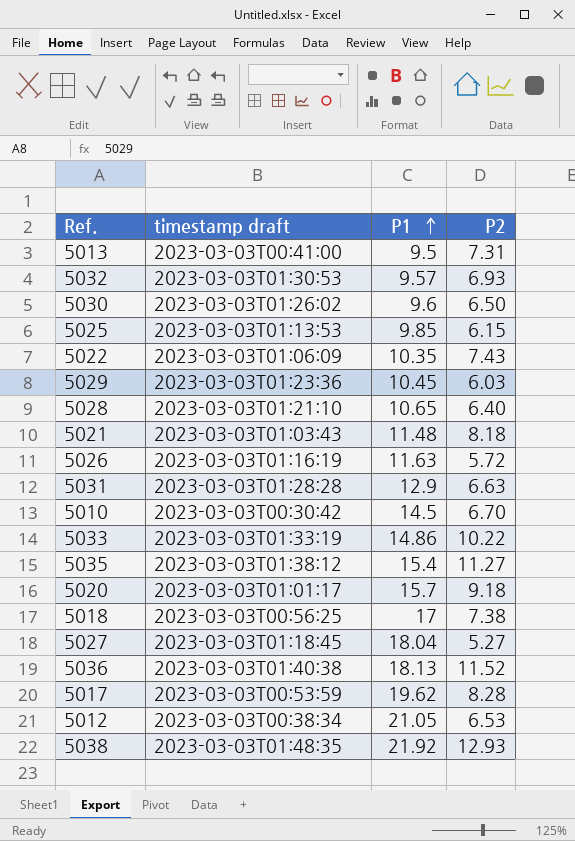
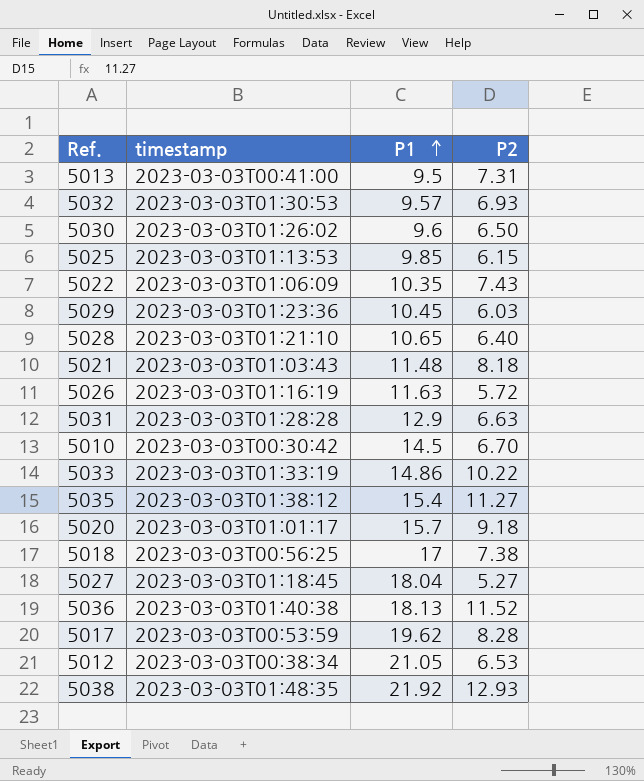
column name: timestamp draft -> timestamp

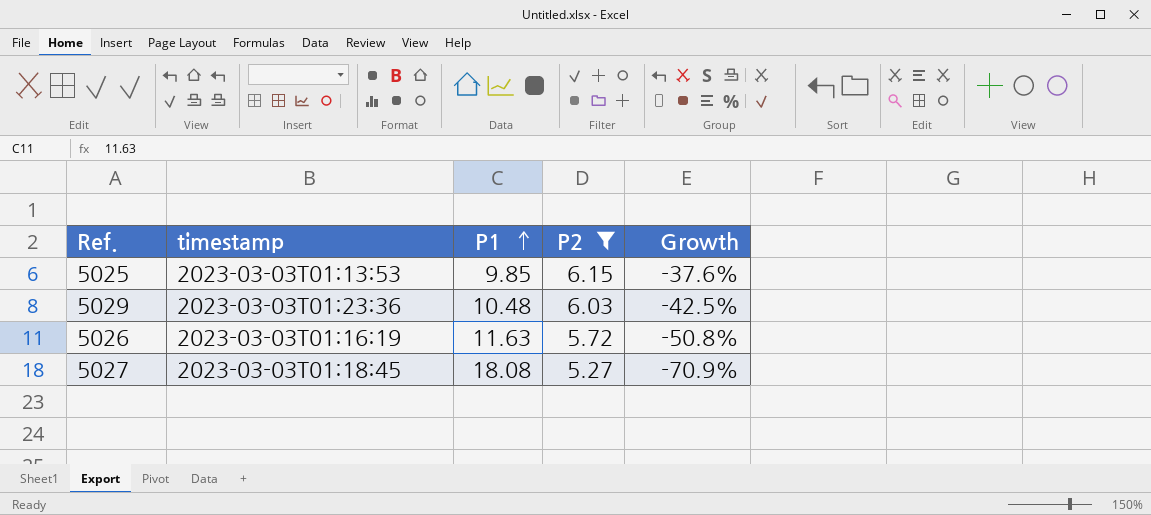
filter: none -> P2 <= 6.15
column Growth | formula: none -> ([P2] - [P1]) / [P1]
5029 | P1: 10.45 -> 10.48
5027 | P1: 18.04 -> 18.08

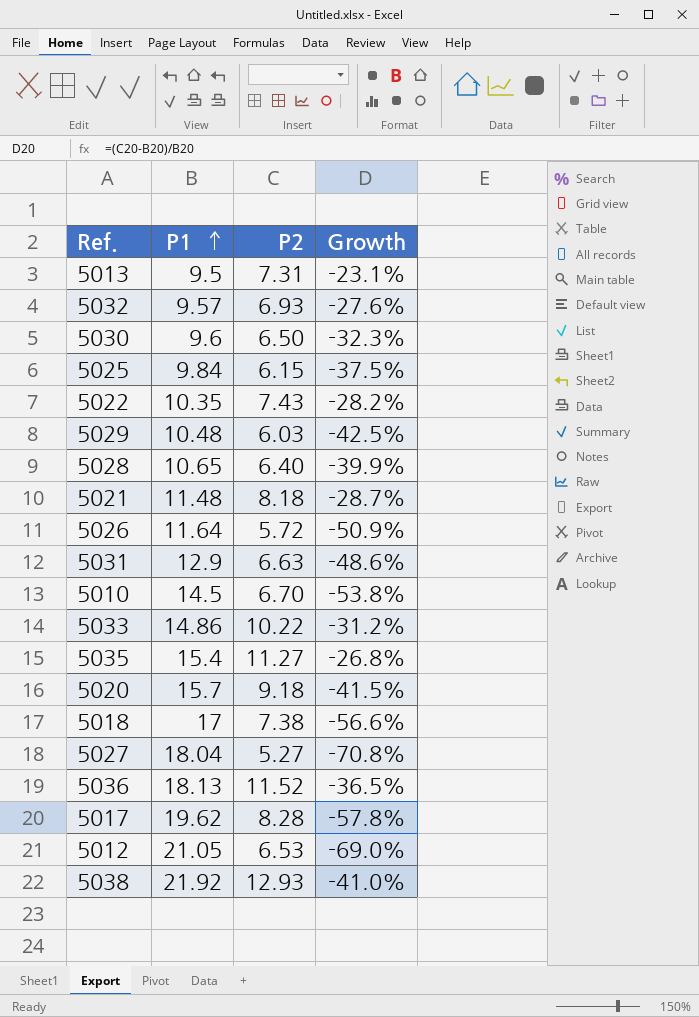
filter: P2 <= 6.15 -> none
column timestamp | position: 2 -> none
5025 | P1: 9.85 -> 9.84
5025 | Growth: -37.6% -> -37.5%
5026 | P1: 11.63 -> 11.64
5026 | Growth: -50.8% -> -50.9%
5027 | P1: 18.08 -> 18.04
5027 | Growth: -70.9% -> -70.8%

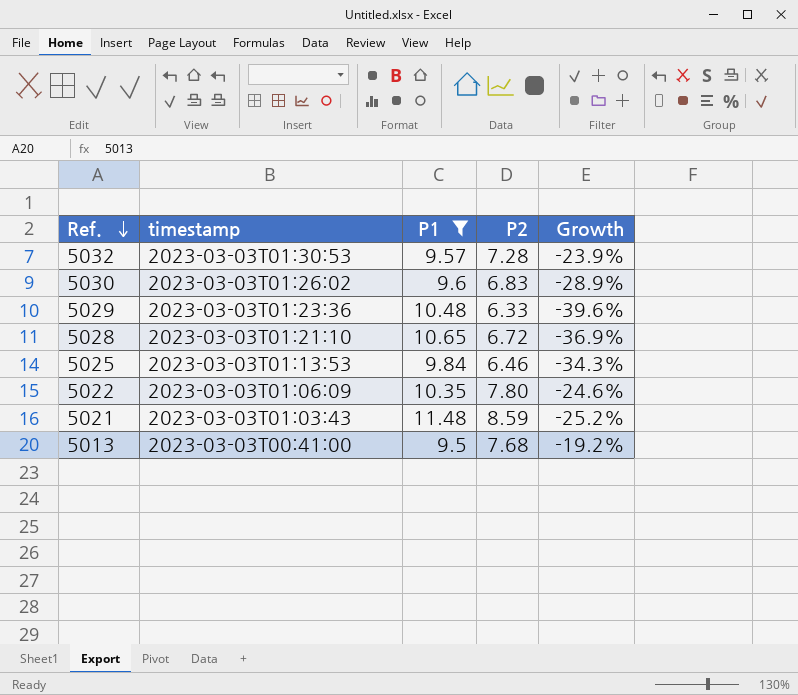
filter: none -> P1 <= 11.48
row order: P1 ascending -> Ref. descending
column timestamp | position: none -> 2
5032 | P2: 6.93 -> 7.28
5032 | Growth: -27.6% -> -23.9%
5030 | P2: 6.50 -> 6.83
5030 | Growth: -32.3% -> -28.9%
5029 | P2: 6.03 -> 6.33
5029 | Growth: -42.5% -> -39.6%
5028 | P2: 6.40 -> 6.72
5028 | Growth: -39.9% -> -36.9%
5025 | P2: 6.15 -> 6.46
5025 | Growth: -37.5% -> -34.3%
5022 | P2: 7.43 -> 7.80
5022 | Growth: -28.2% -> -24.6%
5021 | P2: 8.18 -> 8.59
5021 | Growth: -28.7% -> -25.2%
5013 | P2: 7.31 -> 7.68
5013 | Growth: -23.1% -> -19.2%

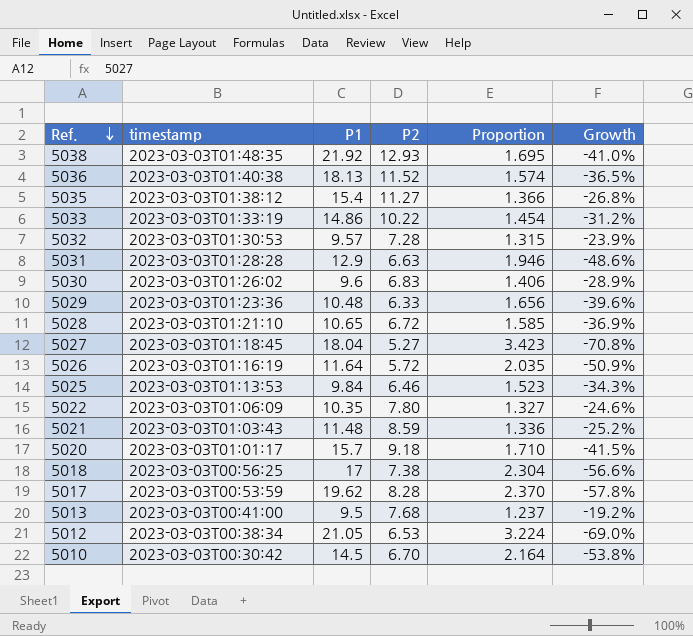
filter: P1 <= 11.48 -> none
column Proportion | formula: none -> [P1] / [P2]

